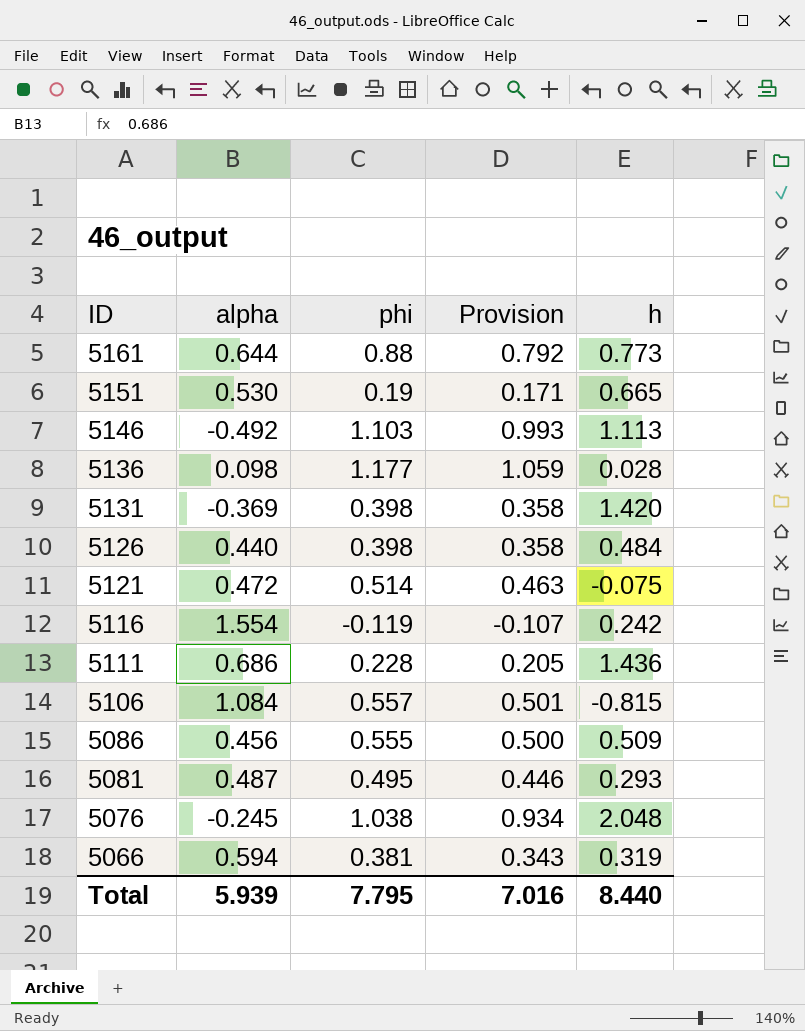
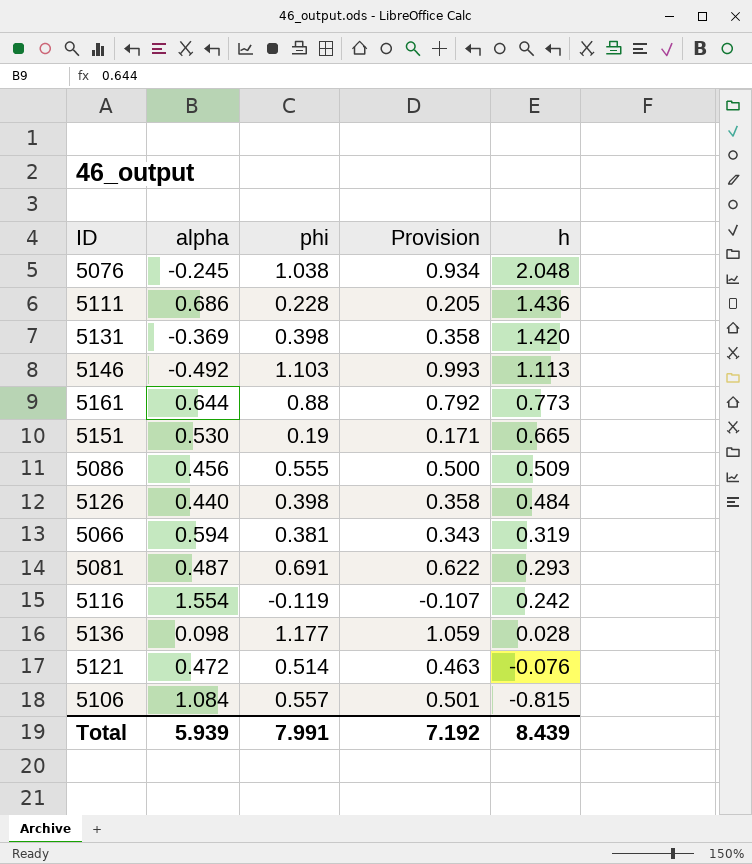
row order: ID descending -> h descending
5081 | phi: 0.495 -> 0.691
5081 | Provision: 0.446 -> 0.622
5121 | h: -0.075 -> -0.076
Total | phi: 7.795 -> 7.991
Total | Provision: 7.016 -> 7.192
Total | h: 8.440 -> 8.439

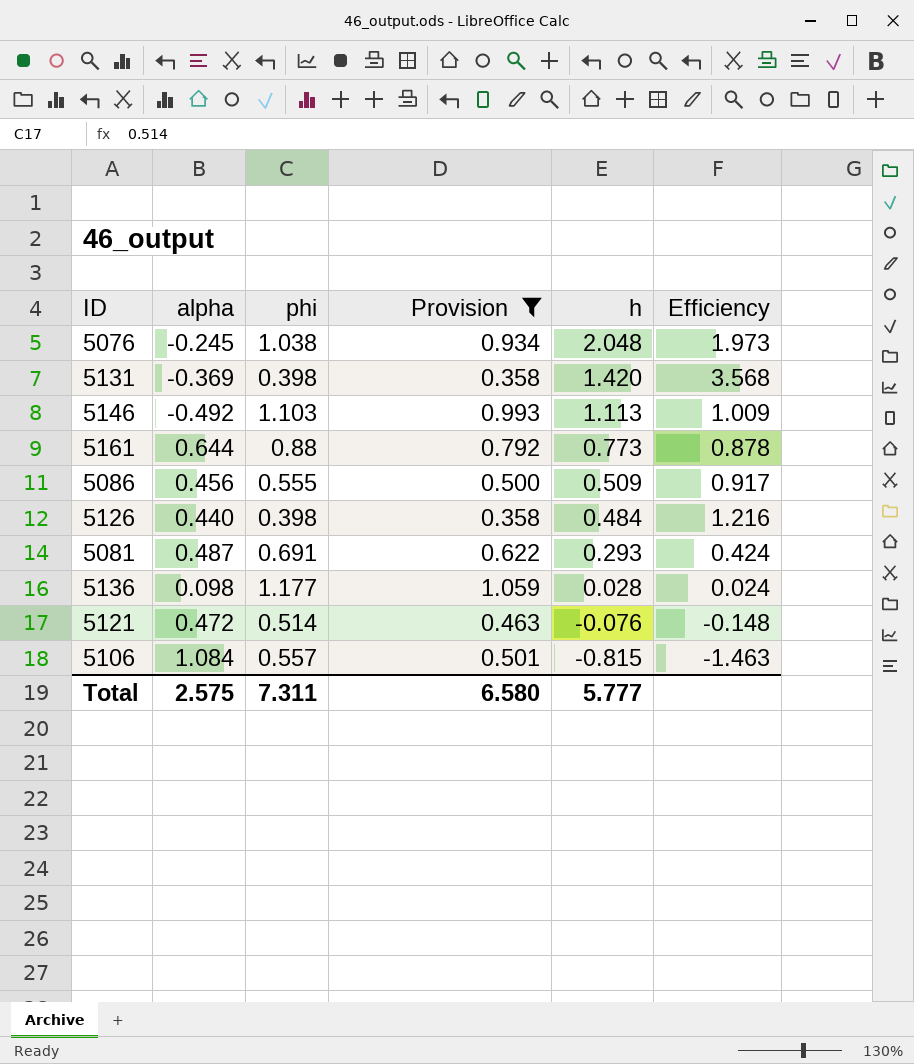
filter: none -> Provision >= 0.358
column Efficiency | formula: none -> [h] / [phi]
Total | alpha: 5.939 -> 2.575
Total | phi: 7.991 -> 7.311
Total | Provision: 7.192 -> 6.580
Total | h: 8.439 -> 5.777

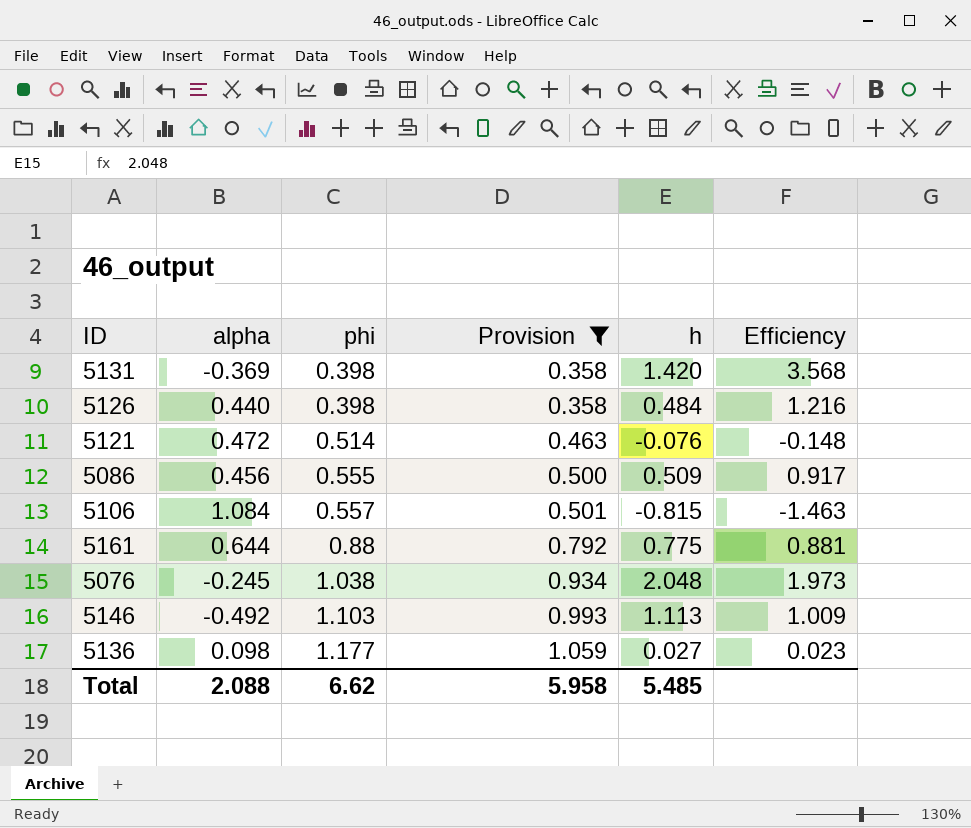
row order: h descending -> phi ascending
row 5081: 0.487 | 0.691 | 0.622 | 0.293 | 0.424 -> none
5161 | h: 0.773 -> 0.775
5161 | Efficiency: 0.878 -> 0.881
5136 | h: 0.028 -> 0.027
5136 | Efficiency: 0.024 -> 0.023
Total | alpha: 2.575 -> 2.088
Total | phi: 7.311 -> 6.62
Total | Provision: 6.580 -> 5.958
Total | h: 5.777 -> 5.485

